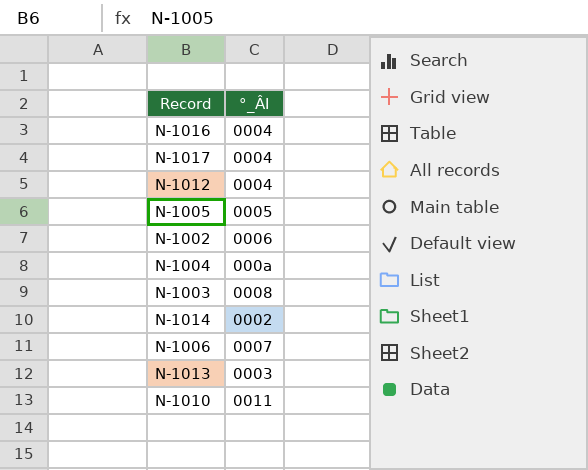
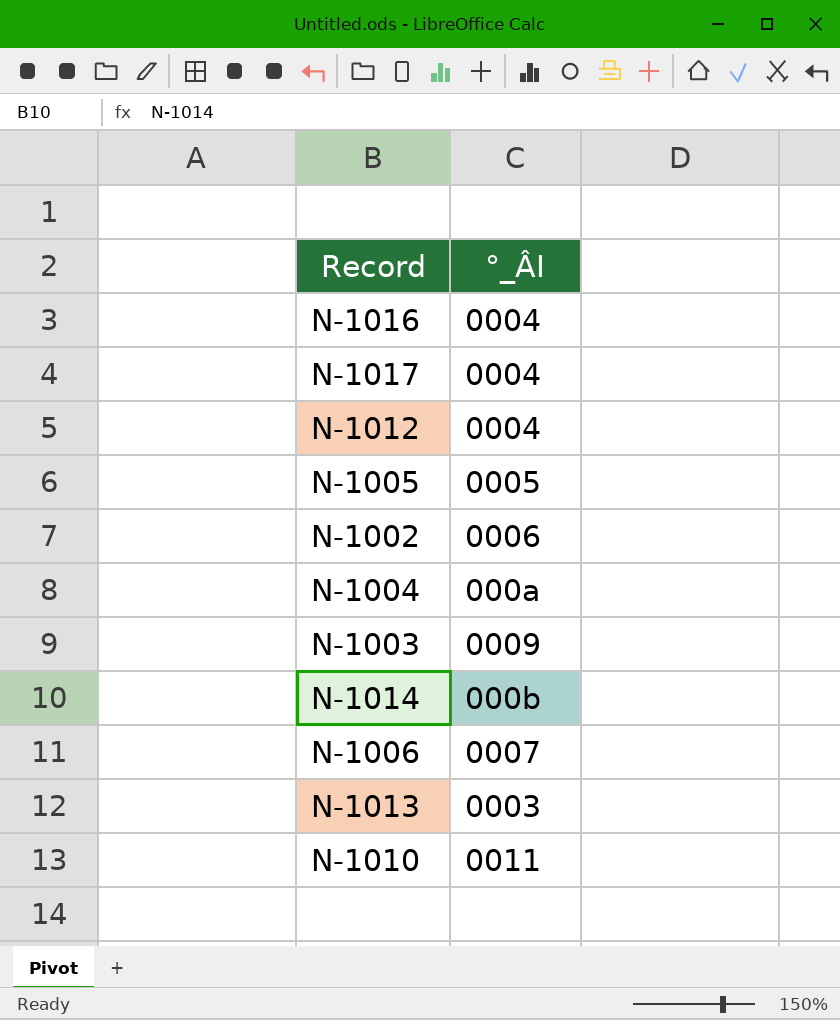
N-1003 | °_ÂI: 0008 -> 0009
N-1014 | °_ÂI: 0002 -> 000b

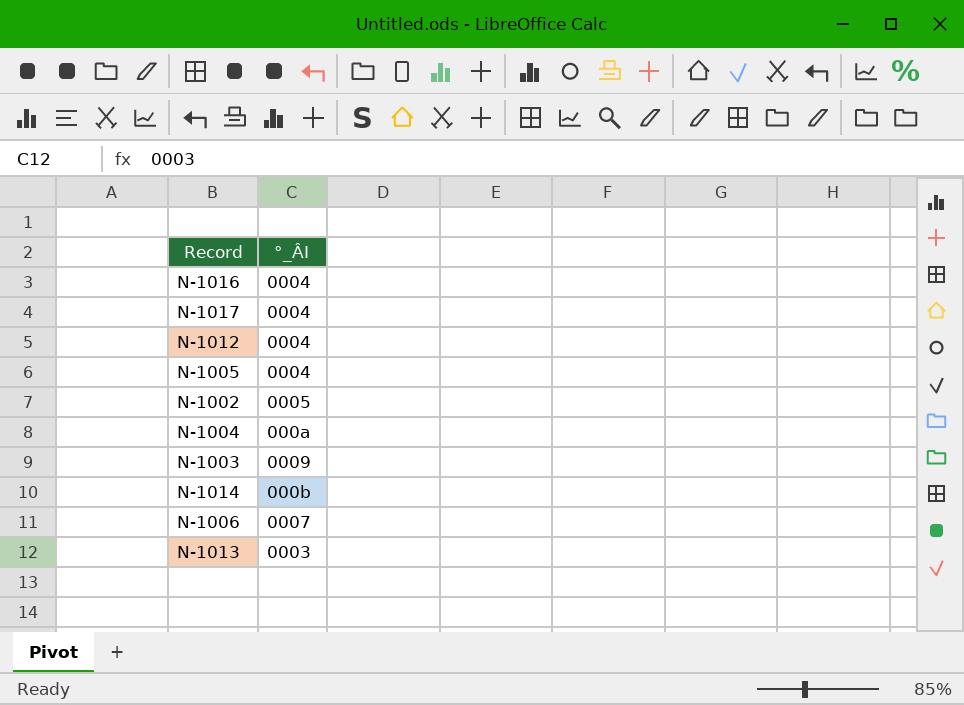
row N-1010: 0011 -> none
N-1005 | °_ÂI: 0005 -> 0004
N-1002 | °_ÂI: 0006 -> 0005

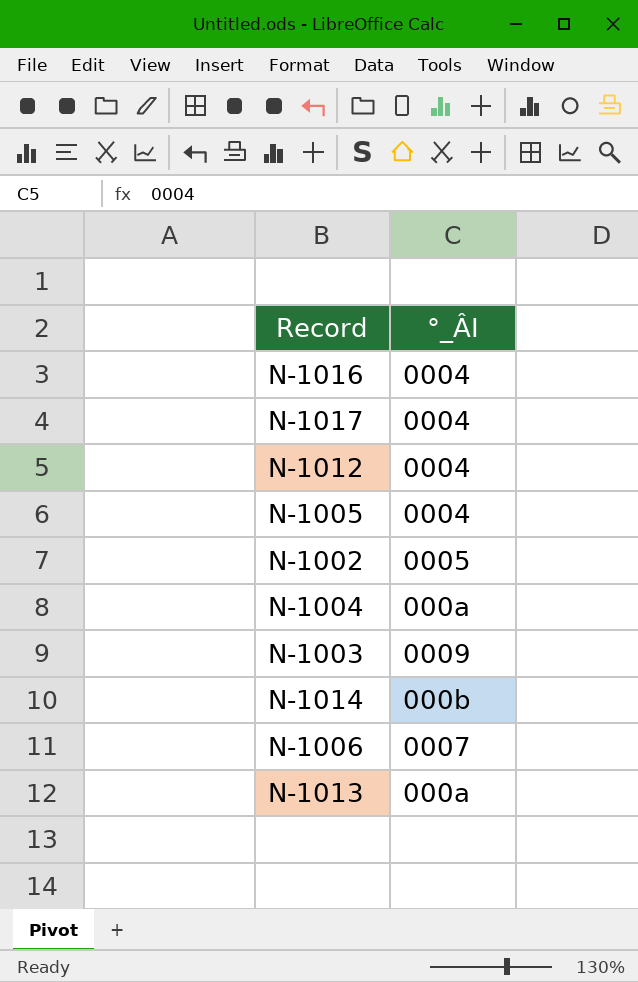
N-1013 | °_ÂI: 0003 -> 000a

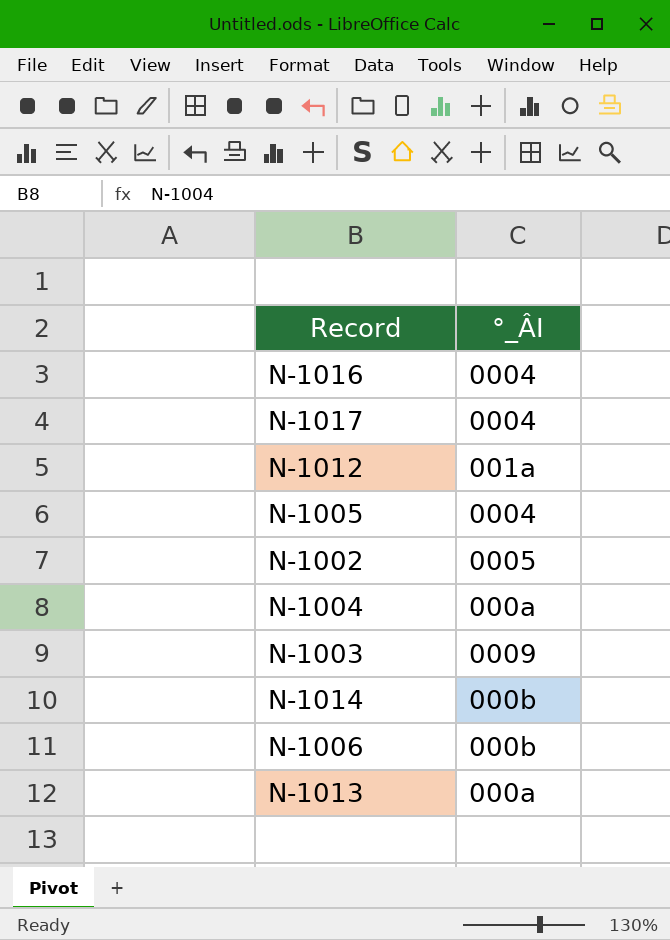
N-1012 | °_ÂI: 0004 -> 001a
N-1006 | °_ÂI: 0007 -> 000b

